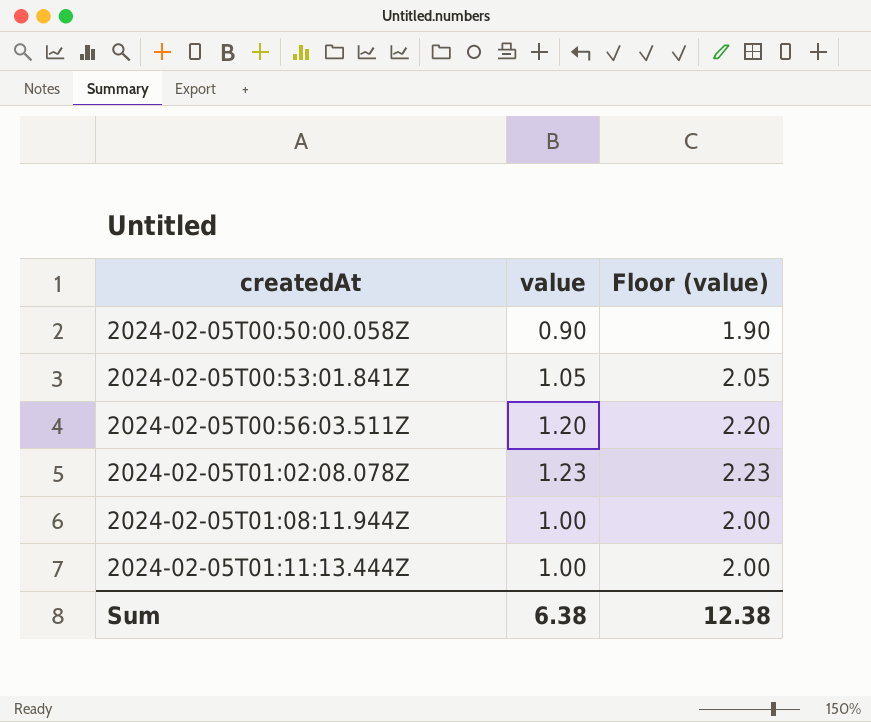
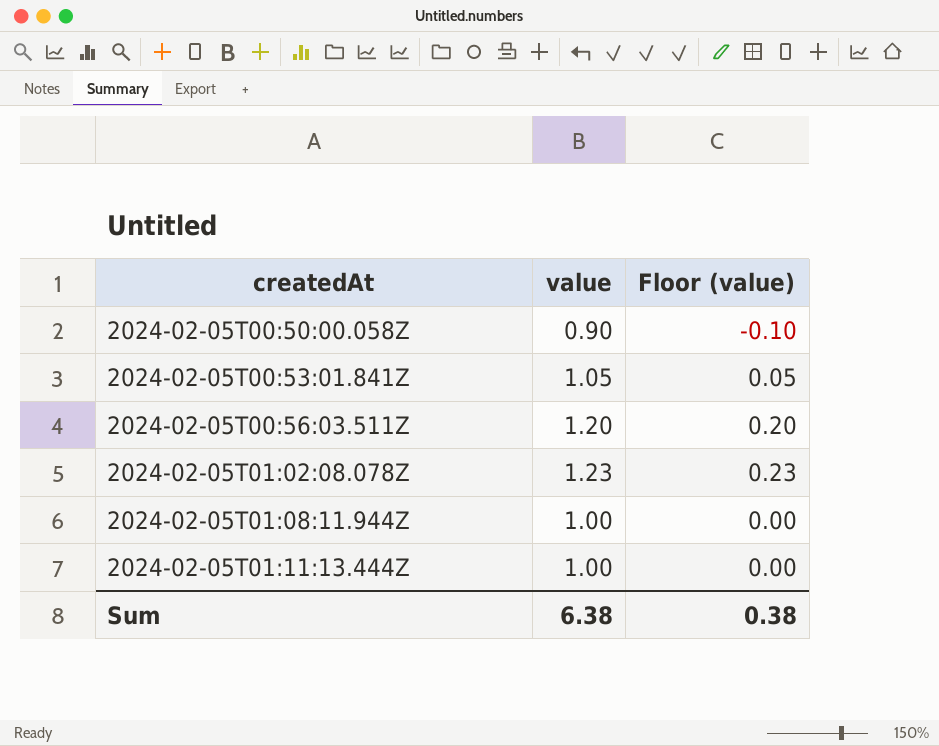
column Floor (value) | formula: [value] + 1 -> [value] - 1
Sum | Floor (value): 12.38 -> 0.38

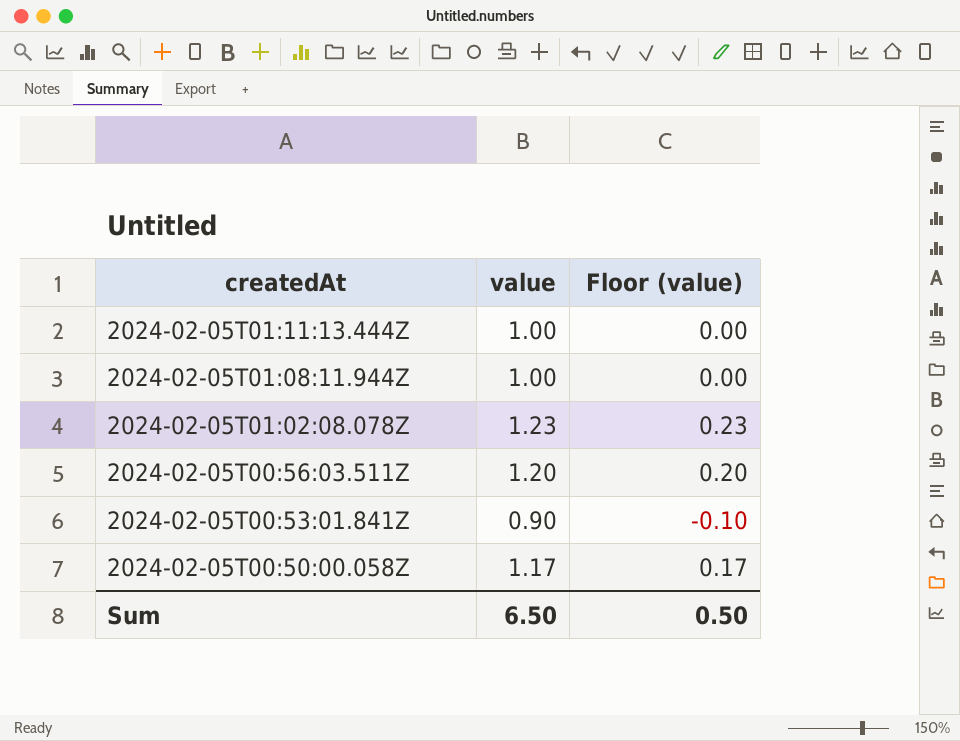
row order: createdAt ascending -> createdAt descending
2024-02-05T00:53:01.841Z | value: 1.05 -> 0.90
2024-02-05T00:53:01.841Z | Floor (value): 0.05 -> -0.10
2024-02-05T00:50:00.058Z | value: 0.90 -> 1.17
2024-02-05T00:50:00.058Z | Floor (value): -0.10 -> 0.17
Sum | value: 6.38 -> 6.50
Sum | Floor (value): 0.38 -> 0.50

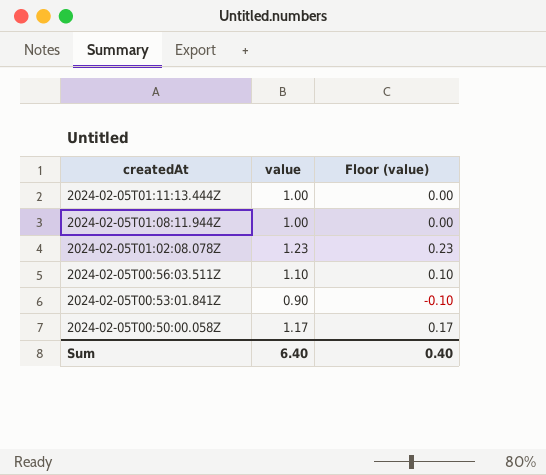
2024-02-05T00:56:03.511Z | value: 1.20 -> 1.10
2024-02-05T00:56:03.511Z | Floor (value): 0.20 -> 0.10
Sum | value: 6.50 -> 6.40
Sum | Floor (value): 0.50 -> 0.40

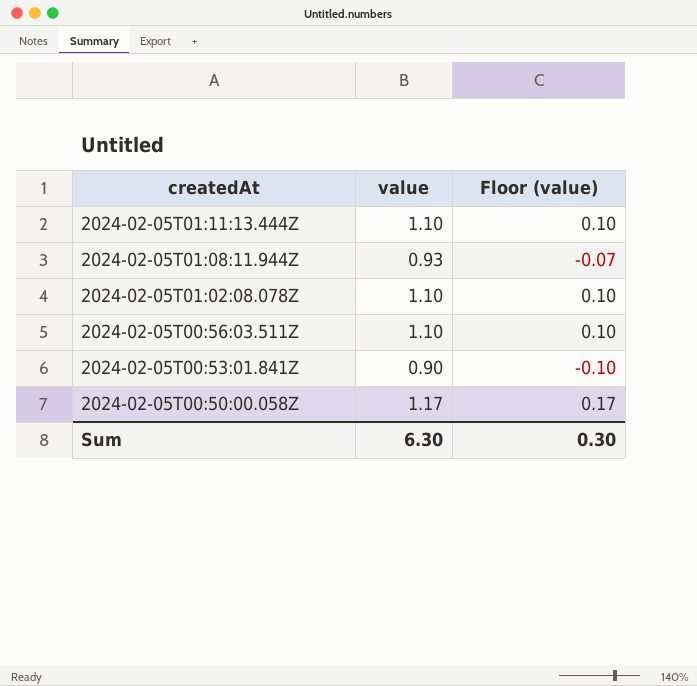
2024-02-05T01:11:13.444Z | value: 1.00 -> 1.10
2024-02-05T01:11:13.444Z | Floor (value): 0.00 -> 0.10
2024-02-05T01:08:11.944Z | value: 1.00 -> 0.93
2024-02-05T01:08:11.944Z | Floor (value): 0.00 -> -0.07
2024-02-05T01:02:08.078Z | value: 1.23 -> 1.10
2024-02-05T01:02:08.078Z | Floor (value): 0.23 -> 0.10
Sum | value: 6.40 -> 6.30
Sum | Floor (value): 0.40 -> 0.30

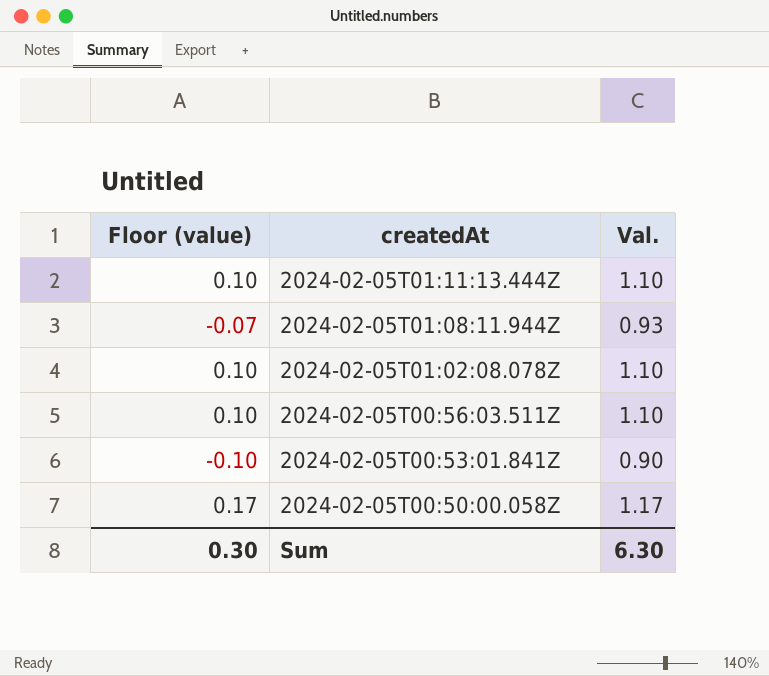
column Floor (value) | position: 3 -> 1
column name: value -> Val.

